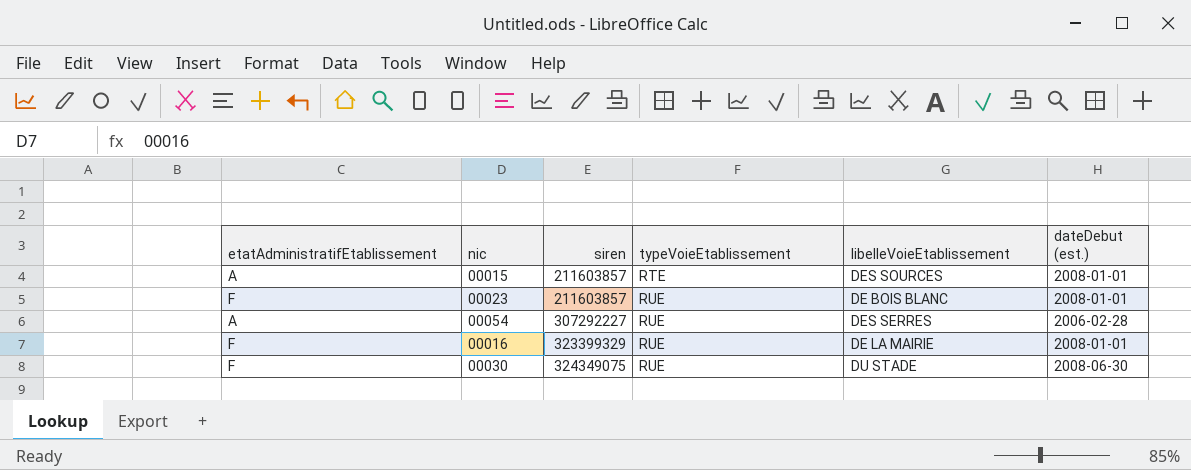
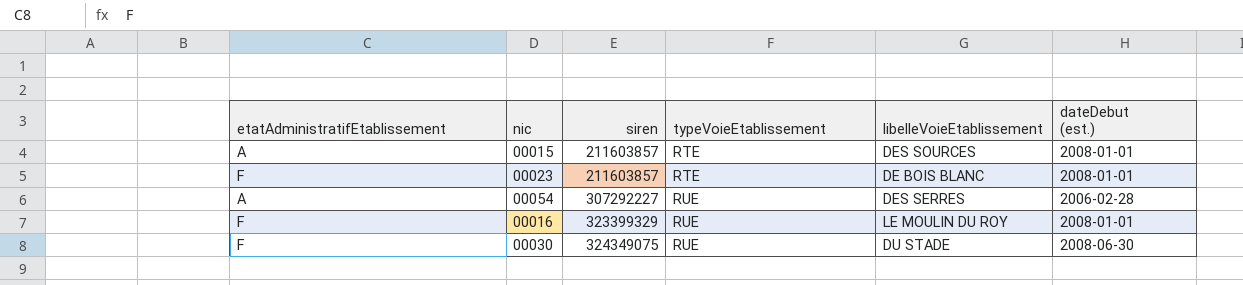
00023 | typeVoieEtablissement: RUE -> RTE
00016 | libelleVoieEtablissement: DE LA MAIRIE -> LE MOULIN DU ROY

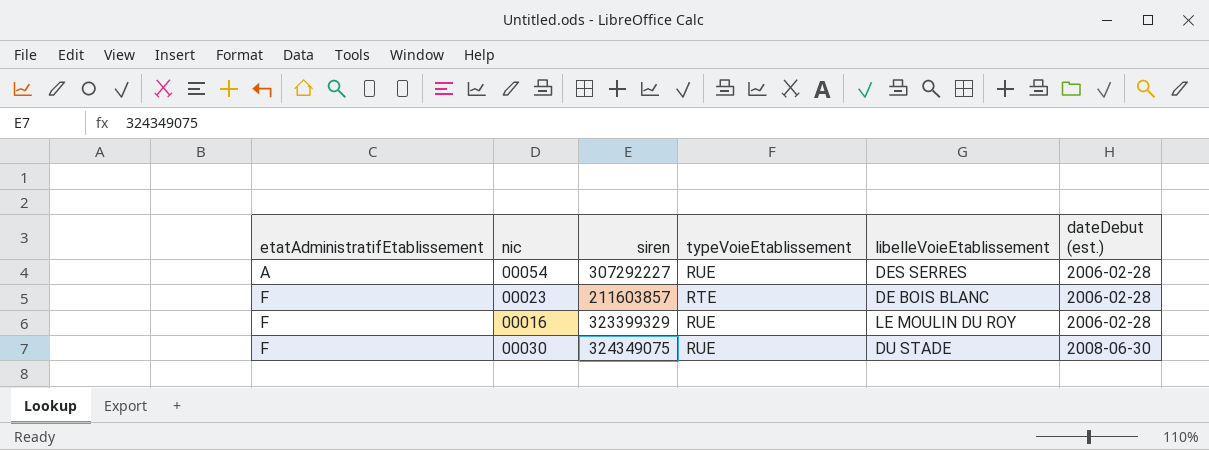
row order: siren ascending -> etatAdministratifEtablissement ascending
row 00015: A | 211603857 | RTE | DES SOURCES | 2008-01-01 -> none
00023 | dateDebut (est.): 2008-01-01 -> 2006-02-28
00016 | dateDebut (est.): 2008-01-01 -> 2006-02-28

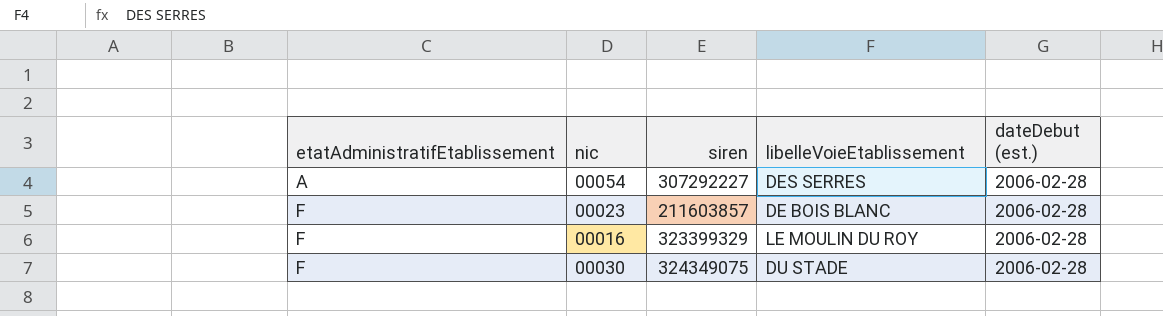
column typeVoieEtablissement | position: 4 -> none
00030 | dateDebut (est.): 2008-06-30 -> 2006-02-28

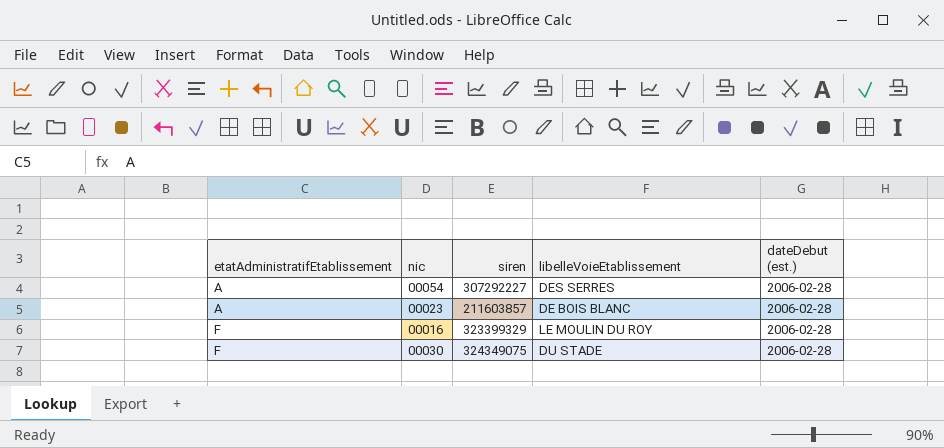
00023 | etatAdministratifEtablissement: F -> A

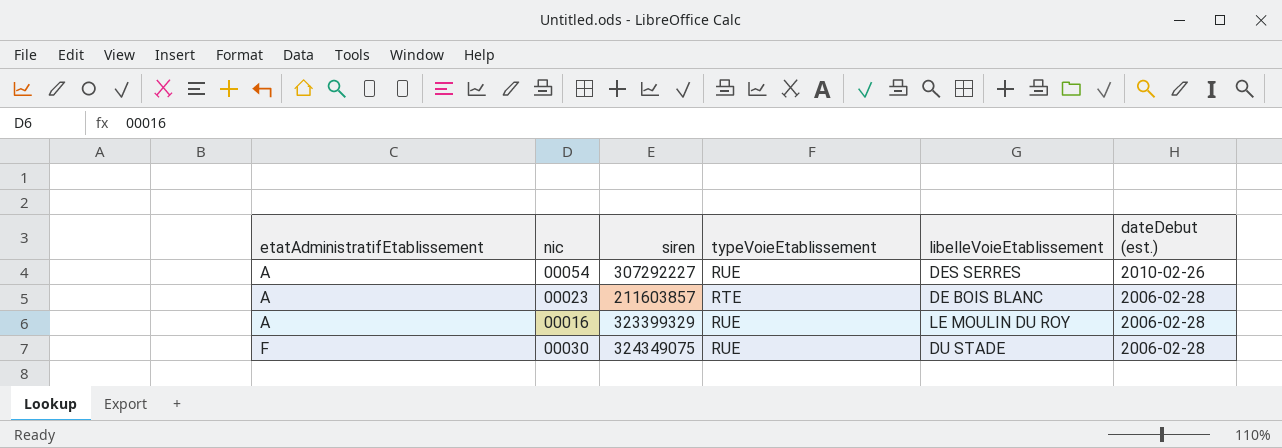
column typeVoieEtablissement | position: none -> 4
00054 | dateDebut (est.): 2006-02-28 -> 2010-02-26
00016 | etatAdministratifEtablissement: F -> A

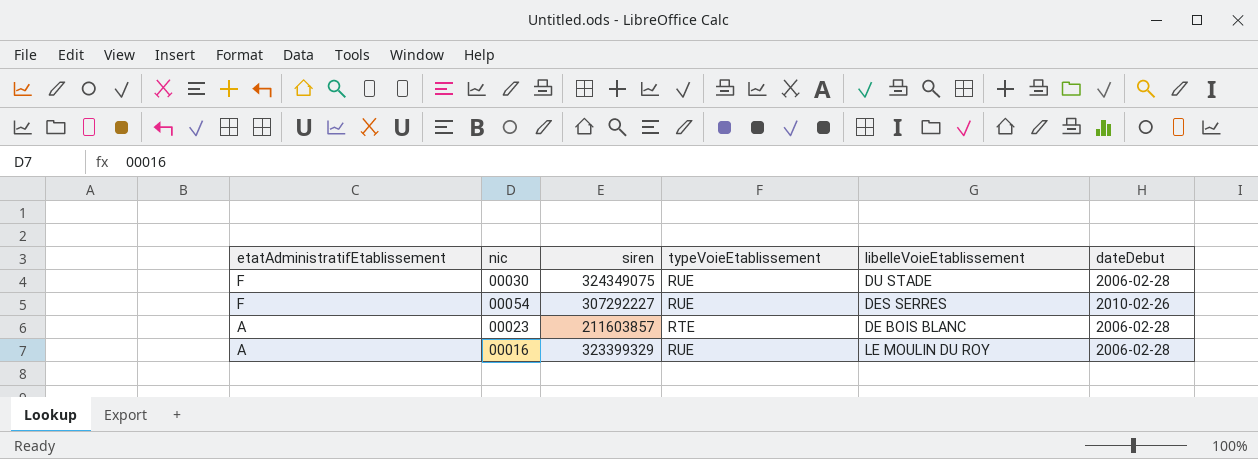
row order: etatAdministratifEtablissement ascending -> etatAdministratifEtablissement descending
column name: dateDebut (est.) -> dateDebut
00054 | etatAdministratifEtablissement: A -> F

